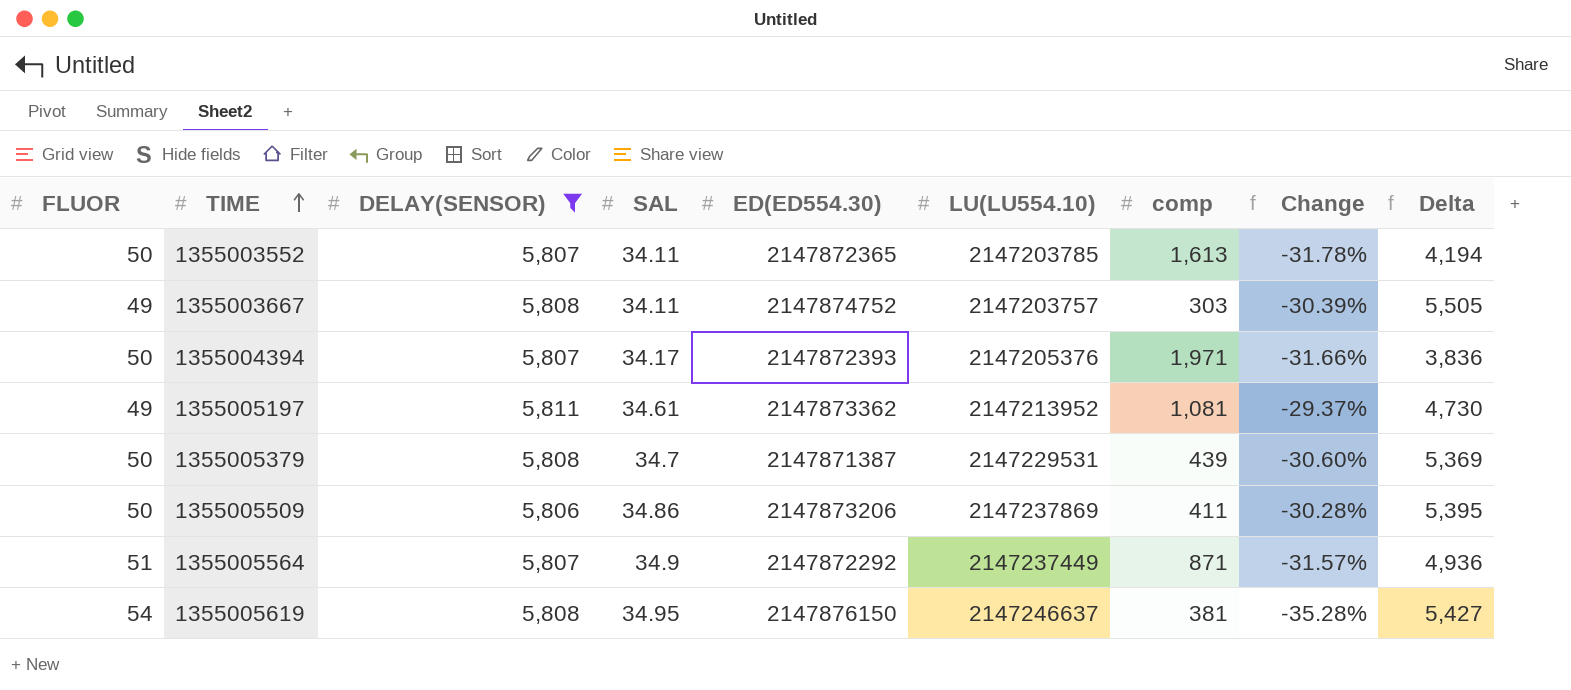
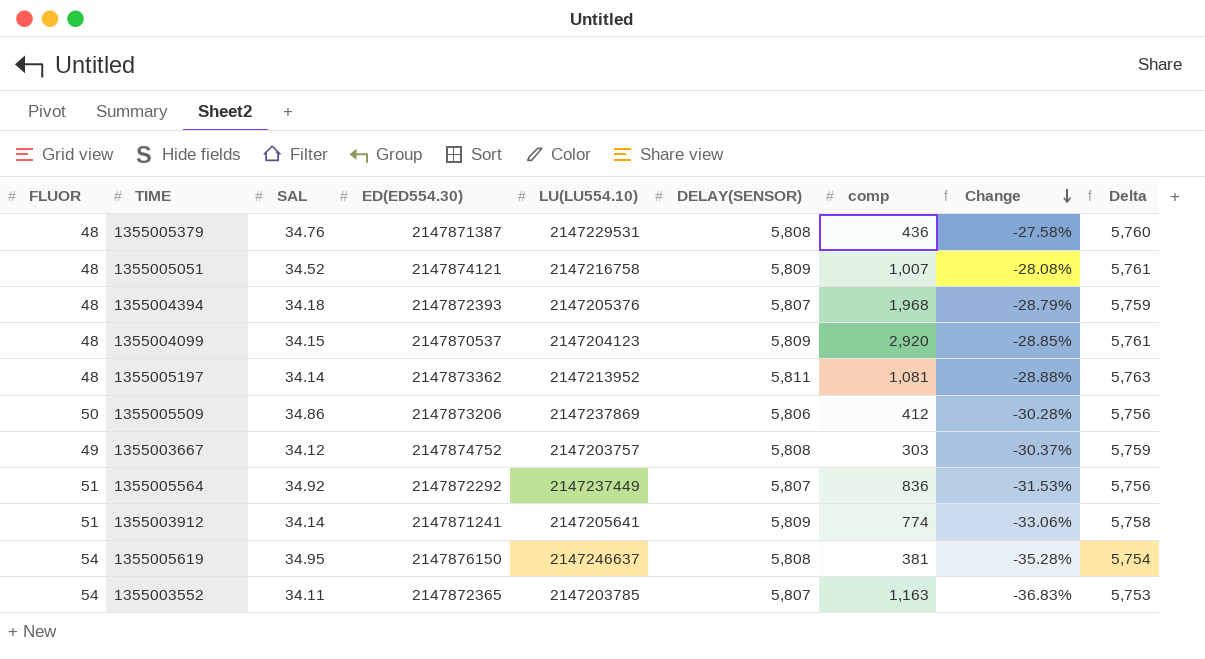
filter: DELAY(SENSOR) != 5,809 -> none
row order: TIME ascending -> Change descending
column DELAY(SENSOR) | position: 3 -> 6
column Delta | formula: [DELAY(SENSOR)] - [comp] -> [DELAY(SENSOR)] - [FLUOR]
1355005379 | FLUOR: 50 -> 48
1355005379 | SAL: 34.7 -> 34.76
1355005379 | comp: 439 -> 436
1355005379 | Change: -30.60% -> -27.58%
1355004394 | FLUOR: 50 -> 48
1355004394 | SAL: 34.17 -> 34.18
1355004394 | comp: 1,971 -> 1,968
1355004394 | Change: -31.66% -> -28.79%
1355005197 | FLUOR: 49 -> 48
1355005197 | SAL: 34.61 -> 34.14
1355005197 | Change: -29.37% -> -28.88%
1355005509 | comp: 411 -> 412
1355003667 | SAL: 34.11 -> 34.12
1355003667 | Change: -30.39% -> -30.37%
1355005564 | SAL: 34.9 -> 34.92
1355005564 | comp: 871 -> 836
1355005564 | Change: -31.57% -> -31.53%
1355003552 | FLUOR: 50 -> 54
1355003552 | comp: 1,613 -> 1,163
1355003552 | Change: -31.78% -> -36.83%

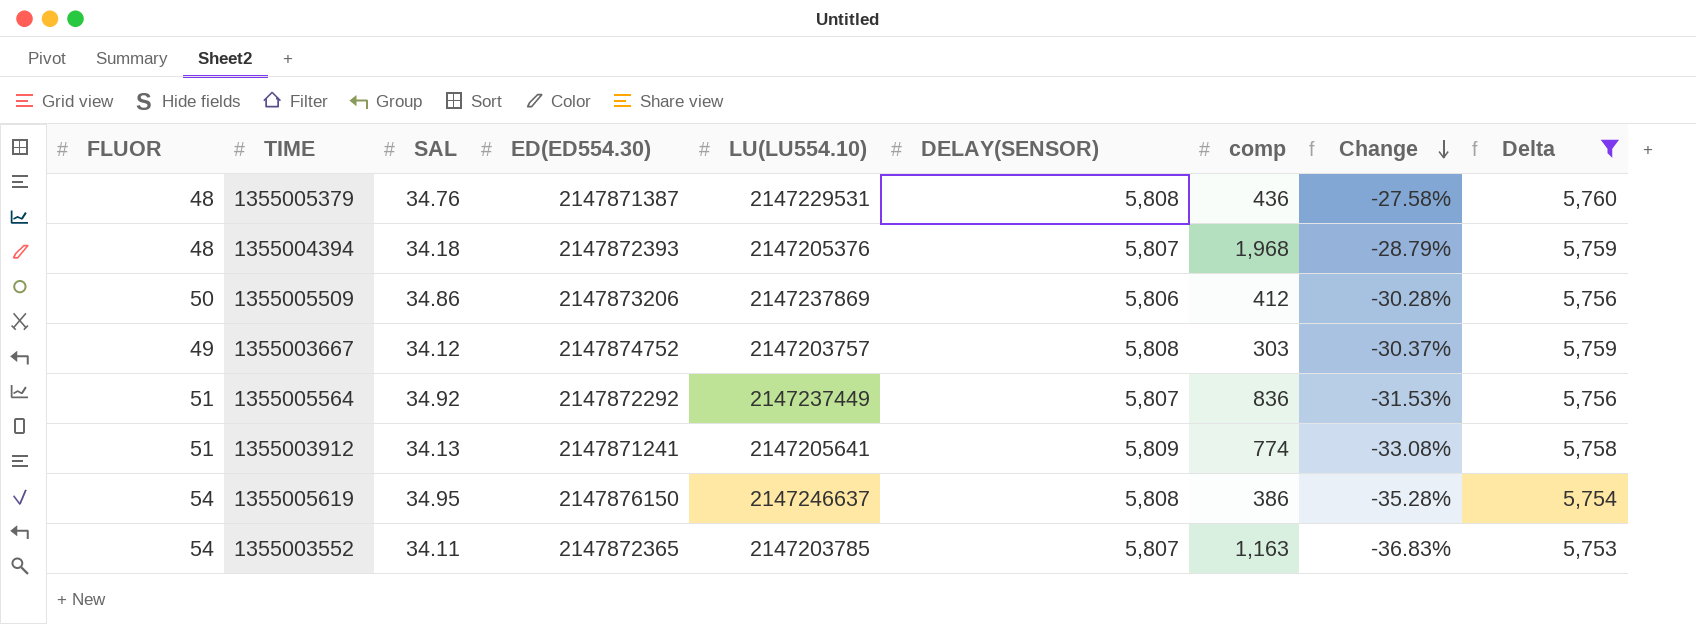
filter: none -> Delta <= 5,760
1355003912 | SAL: 34.14 -> 34.13
1355003912 | Change: -33.06% -> -33.08%
1355005619 | comp: 381 -> 386

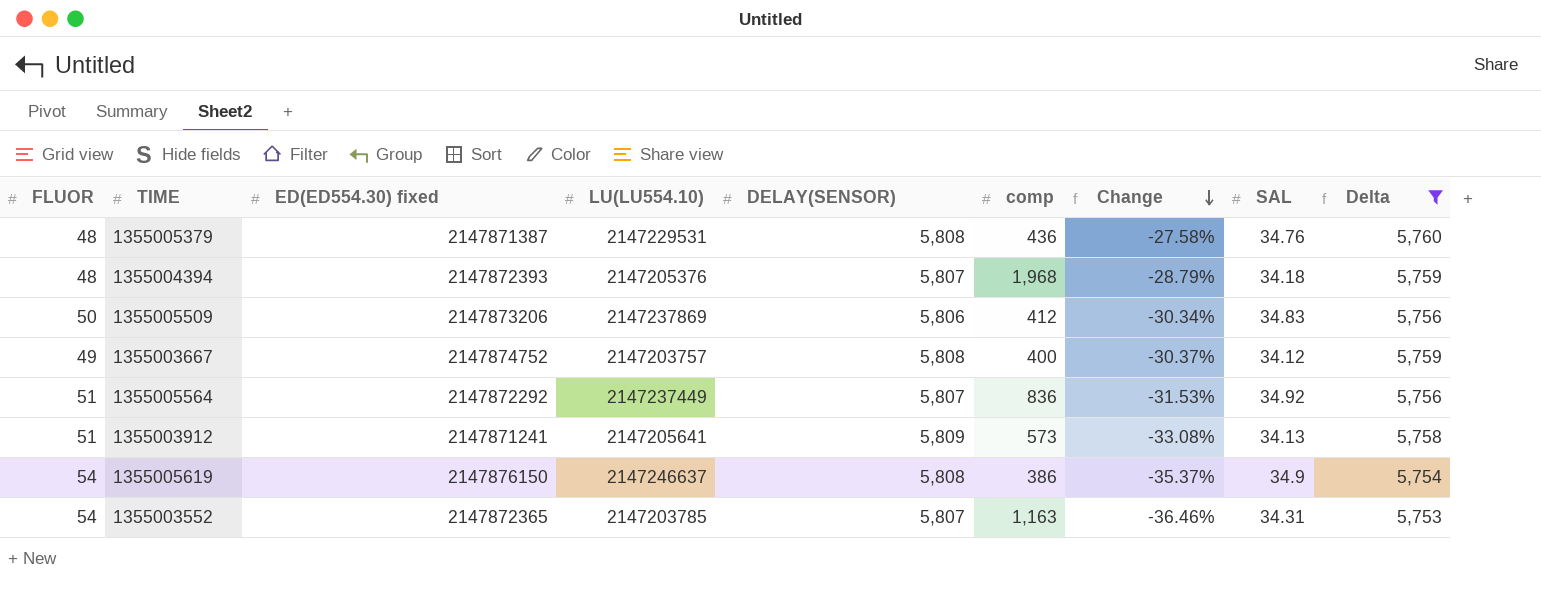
column name: ED(ED554.30) -> ED(ED554.30) fixed
column SAL | position: 3 -> 8
1355005509 | Change: -30.28% -> -30.34%
1355005509 | SAL: 34.86 -> 34.83
1355003667 | comp: 303 -> 400
1355003912 | comp: 774 -> 573
1355005619 | Change: -35.28% -> -35.37%
1355005619 | SAL: 34.95 -> 34.9
1355003552 | Change: -36.83% -> -36.46%
1355003552 | SAL: 34.11 -> 34.31

